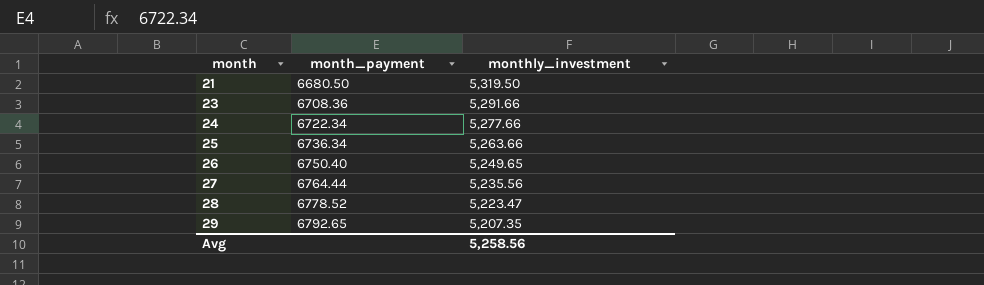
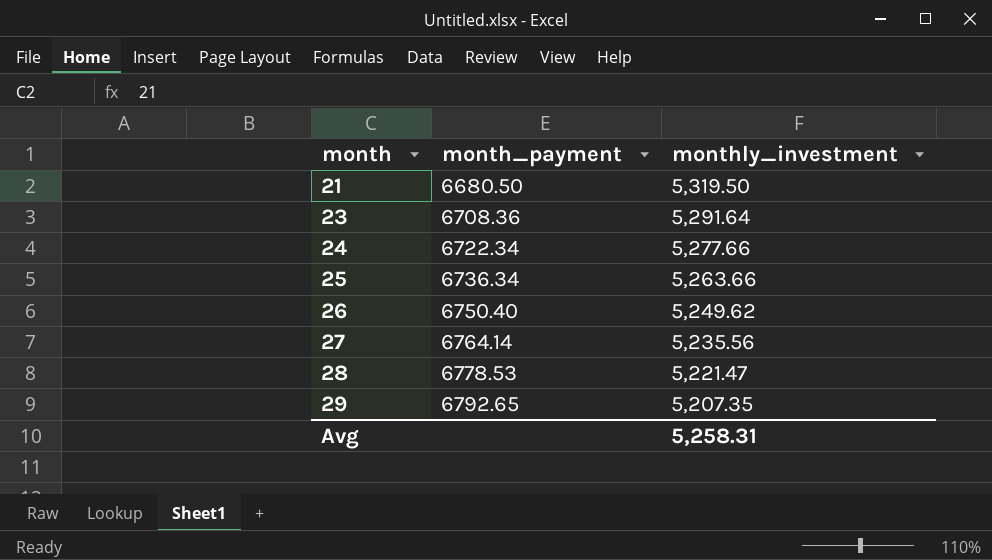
23 | monthly_investment: 5,291.66 -> 5,291.64
26 | monthly_investment: 5,249.65 -> 5,249.62
27 | month_payment: 6764.44 -> 6764.14
28 | month_payment: 6778.52 -> 6778.53
28 | monthly_investment: 5,223.47 -> 5,221.47
Avg | monthly_investment: 5,258.56 -> 5,258.31

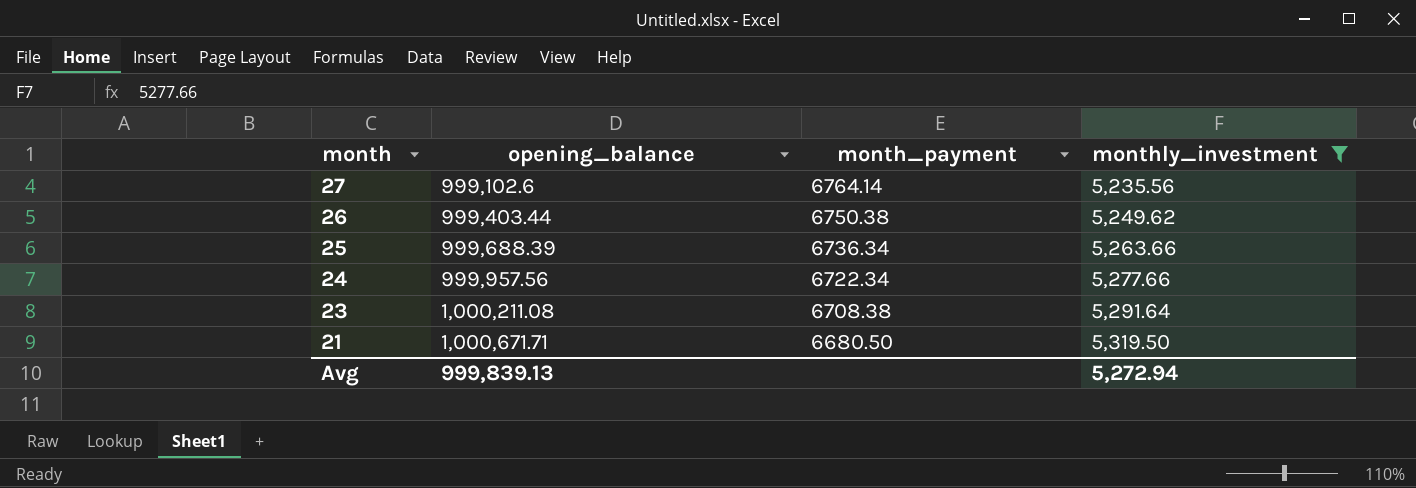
filter: none -> monthly_investment >= 5,235.56
row order: month ascending -> month descending
column opening_balance | position: none -> 2
26 | month_payment: 6750.40 -> 6750.38
23 | month_payment: 6708.36 -> 6708.38
Avg | monthly_investment: 5,258.31 -> 5,272.94

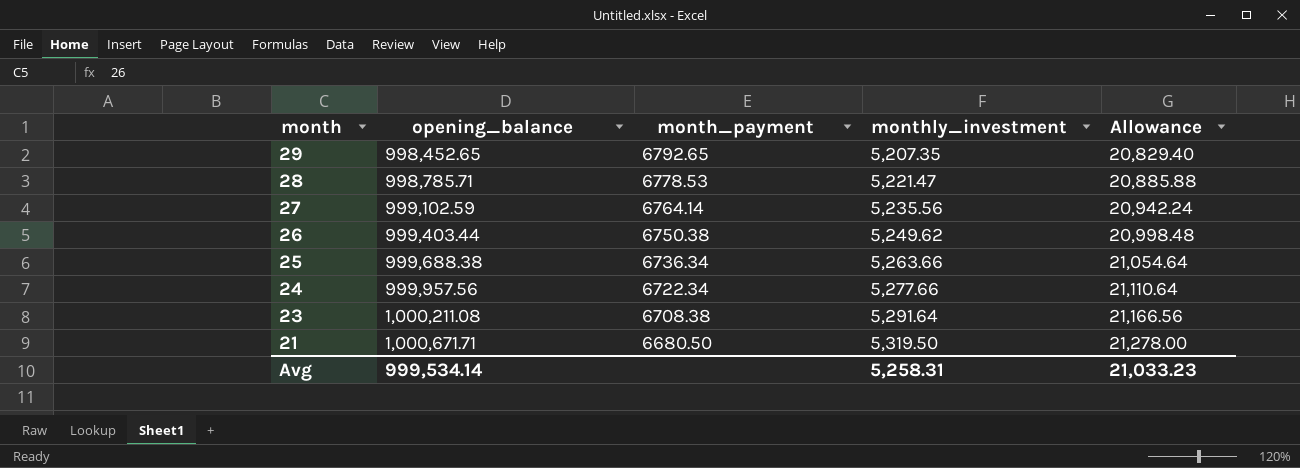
filter: monthly_investment >= 5,235.56 -> none
column Allowance | formula: none -> [monthly_investment] * 4
27 | opening_balance: 999,102.6 -> 999,102.59
25 | opening_balance: 999,688.39 -> 999,688.38
Avg | opening_balance: 999,839.13 -> 999,534.14
Avg | monthly_investment: 5,272.94 -> 5,258.31

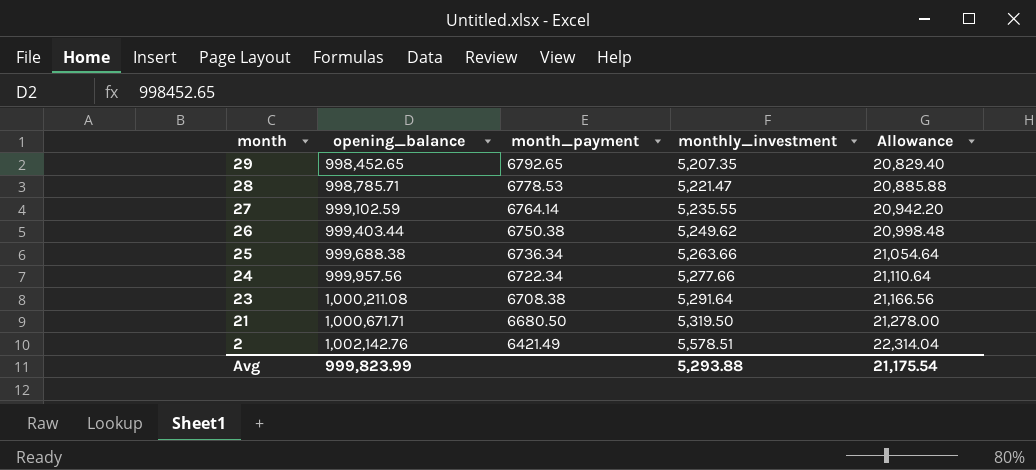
27 | monthly_investment: 5,235.56 -> 5,235.55
27 | Allowance: 20,942.24 -> 20,942.20
row 2: none -> 1,002,142.76 | 6421.49 | 5,578.51 | 22,314.04
Avg | opening_balance: 999,534.14 -> 999,823.99
Avg | monthly_investment: 5,258.31 -> 5,293.88
Avg | Allowance: 21,033.23 -> 21,175.54

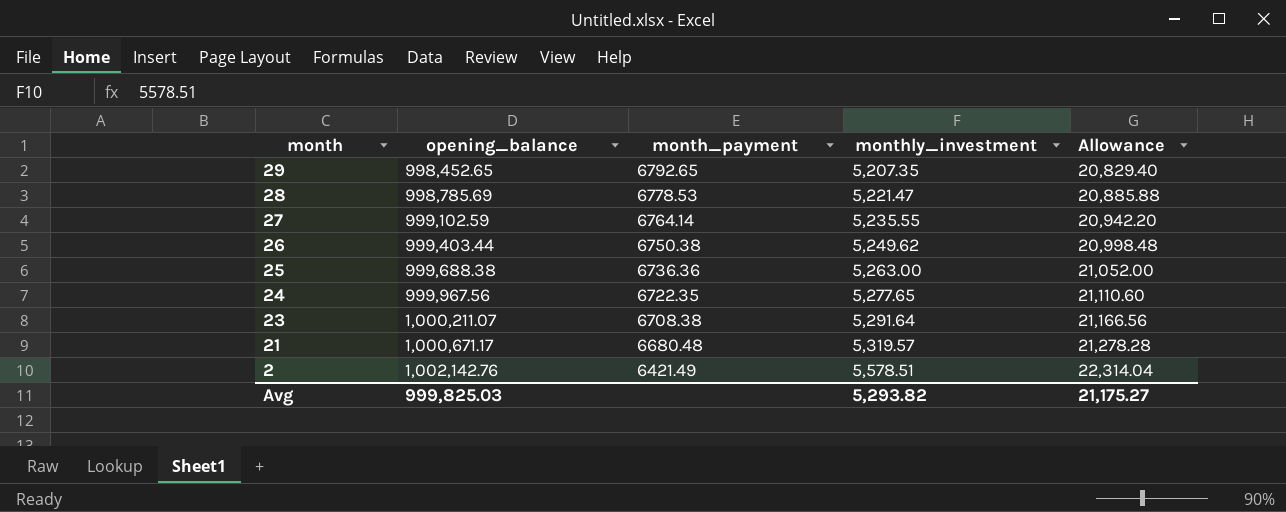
28 | opening_balance: 998,785.71 -> 998,785.69
25 | month_payment: 6736.34 -> 6736.36
25 | monthly_investment: 5,263.66 -> 5,263.00
25 | Allowance: 21,054.64 -> 21,052.00
24 | opening_balance: 999,957.56 -> 999,967.56
24 | month_payment: 6722.34 -> 6722.35
24 | monthly_investment: 5,277.66 -> 5,277.65
24 | Allowance: 21,110.64 -> 21,110.60
23 | opening_balance: 1,000,211.08 -> 1,000,211.07
21 | opening_balance: 1,000,671.71 -> 1,000,671.17
21 | month_payment: 6680.50 -> 6680.48
21 | monthly_investment: 5,319.50 -> 5,319.57
21 | Allowance: 21,278.00 -> 21,278.28
Avg | opening_balance: 999,823.99 -> 999,825.03
Avg | monthly_investment: 5,293.88 -> 5,293.82
Avg | Allowance: 21,175.54 -> 21,175.27

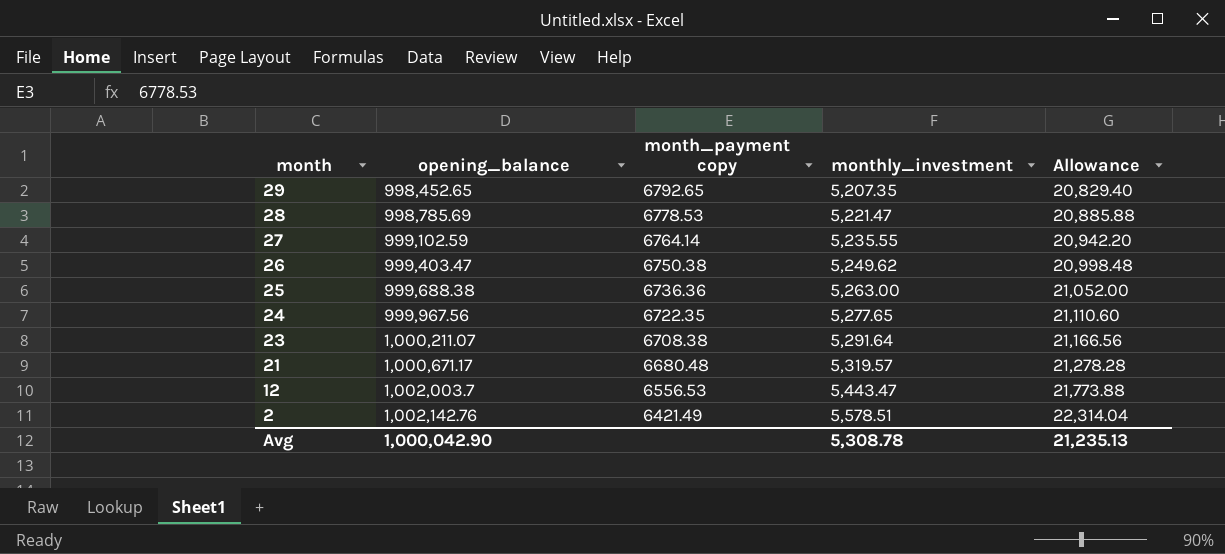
column name: month_payment -> month_payment copy
26 | opening_balance: 999,403.44 -> 999,403.47
row 12: none -> 1,002,003.7 | 6556.53 | 5,443.47 | 21,773.88
Avg | opening_balance: 999,825.03 -> 1,000,042.90
Avg | monthly_investment: 5,293.82 -> 5,308.78
Avg | Allowance: 21,175.27 -> 21,235.13

